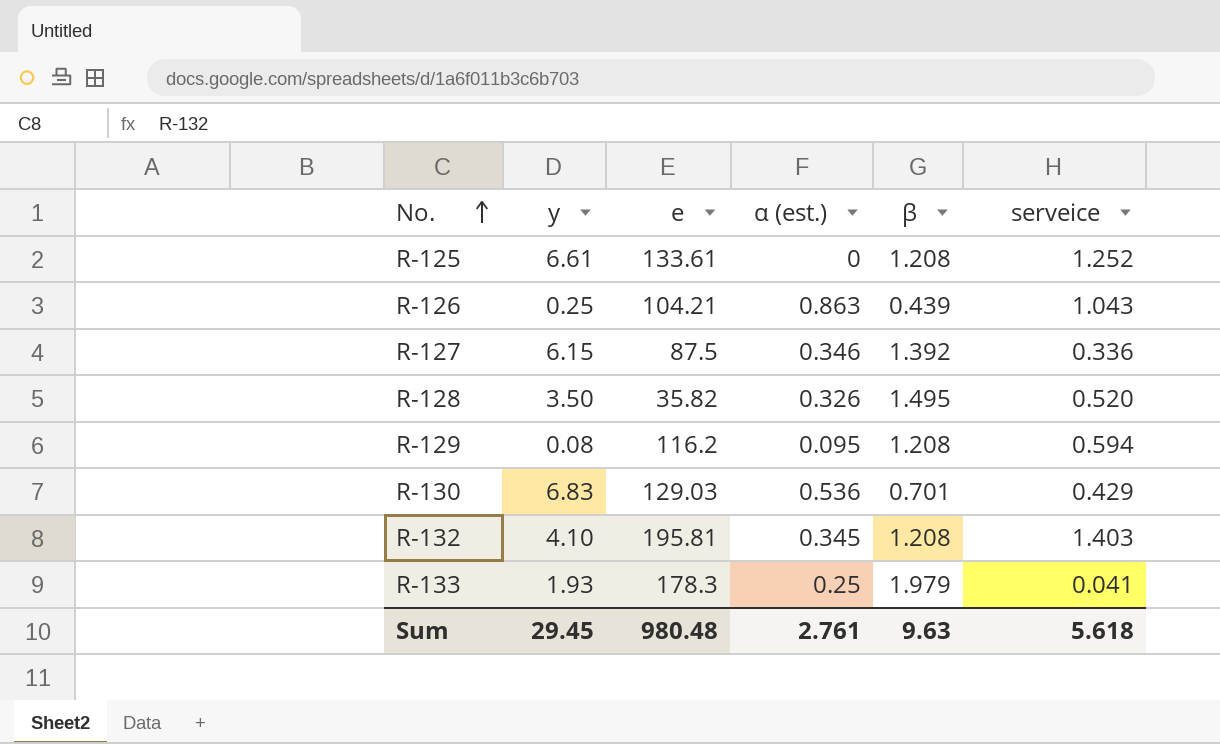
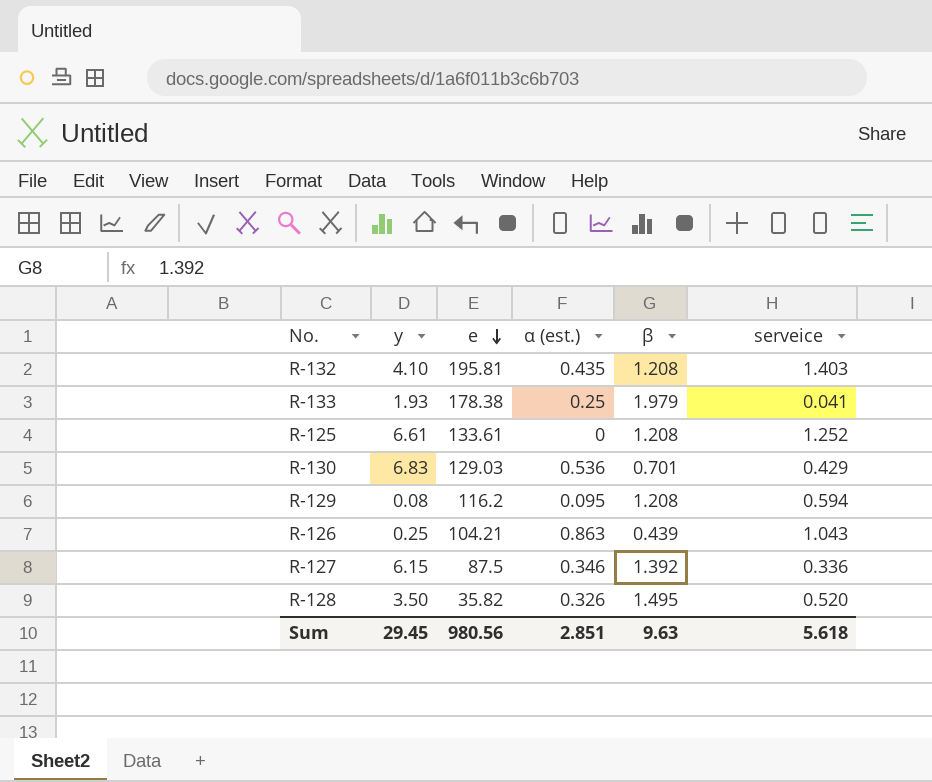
row order: No. ascending -> e descending
R-132 | α (est.): 0.345 -> 0.435
R-133 | e: 178.3 -> 178.38
Sum | e: 980.48 -> 980.56
Sum | α (est.): 2.761 -> 2.851

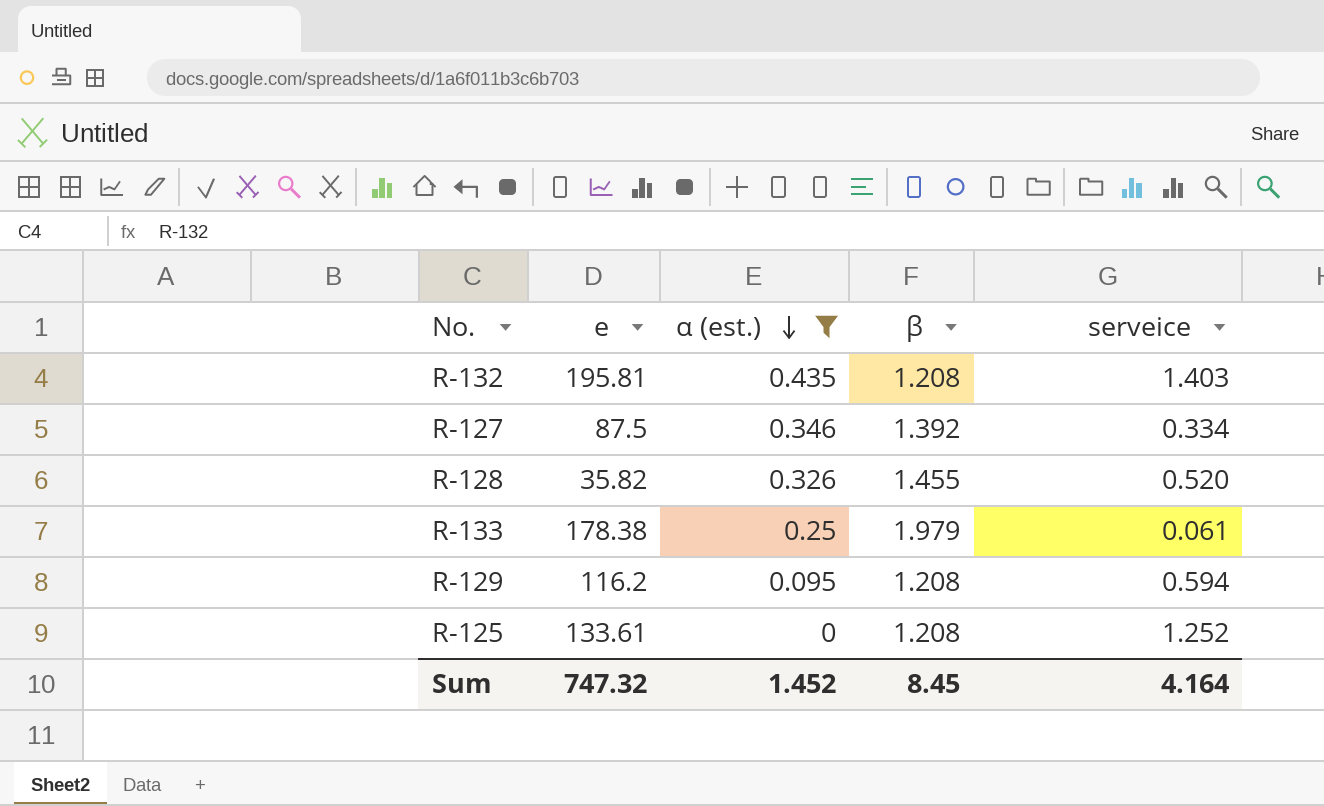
filter: none -> α (est.) <= 0.435
row order: e descending -> α (est.) descending
column y | position: 2 -> none
R-127 | serveice: 0.336 -> 0.334
R-128 | β: 1.495 -> 1.455
R-133 | serveice: 0.041 -> 0.061
Sum | e: 980.56 -> 747.32
Sum | α (est.): 2.851 -> 1.452
Sum | β: 9.63 -> 8.45
Sum | serveice: 5.618 -> 4.164

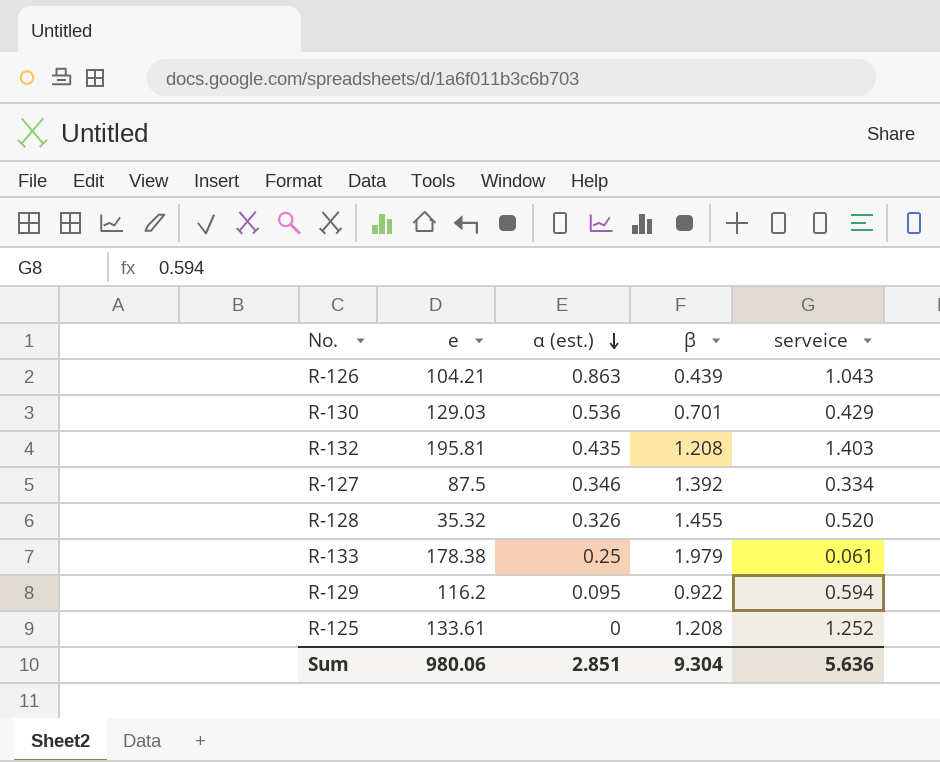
filter: α (est.) <= 0.435 -> none
R-128 | e: 35.82 -> 35.32
R-129 | β: 1.208 -> 0.922
Sum | e: 747.32 -> 980.06
Sum | α (est.): 1.452 -> 2.851
Sum | β: 8.45 -> 9.304
Sum | serveice: 4.164 -> 5.636

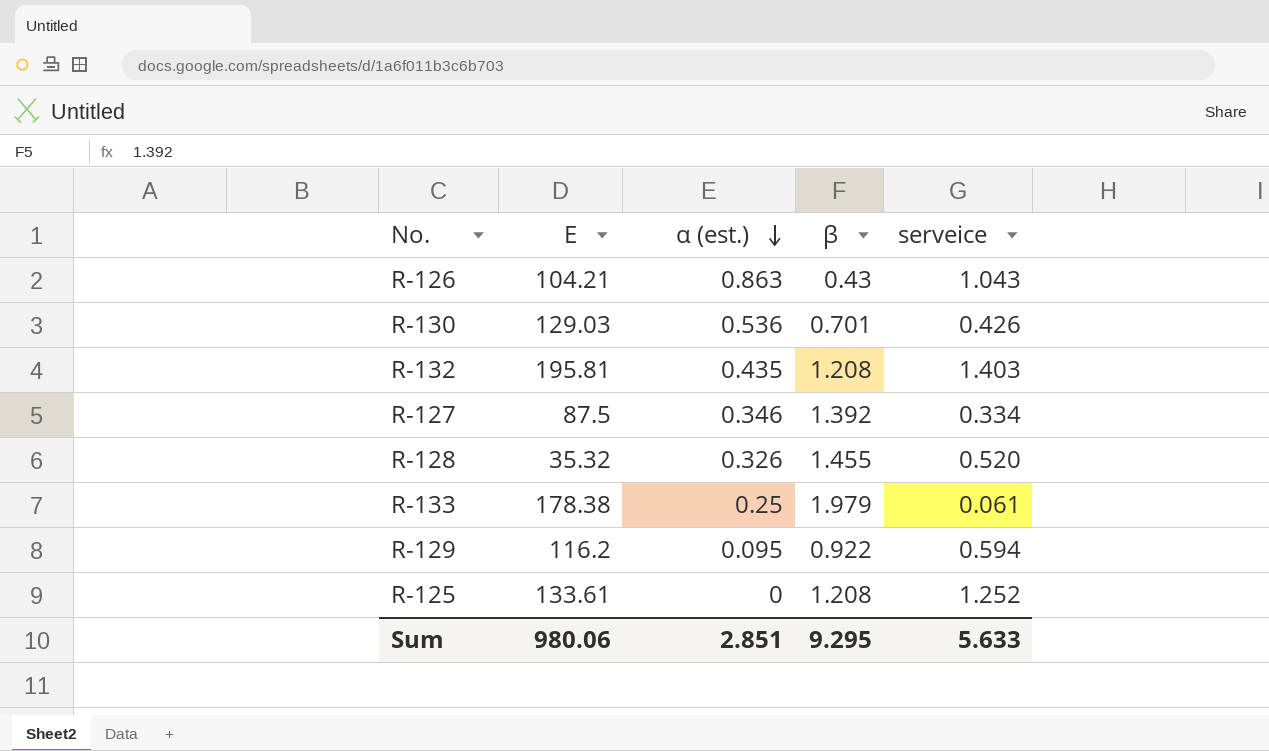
column name: e -> E
R-126 | β: 0.439 -> 0.43
R-130 | serveice: 0.429 -> 0.426
Sum | β: 9.304 -> 9.295
Sum | serveice: 5.636 -> 5.633

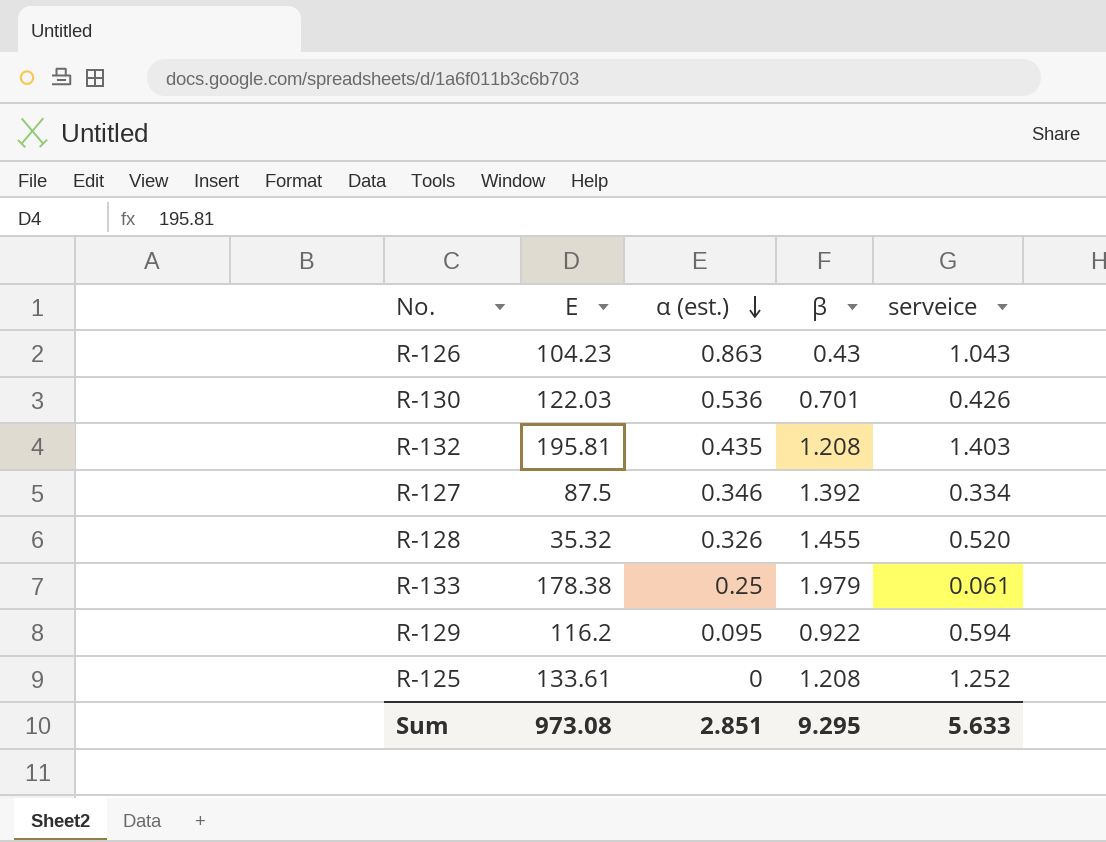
R-126 | E: 104.21 -> 104.23
R-130 | E: 129.03 -> 122.03
Sum | E: 980.06 -> 973.08

